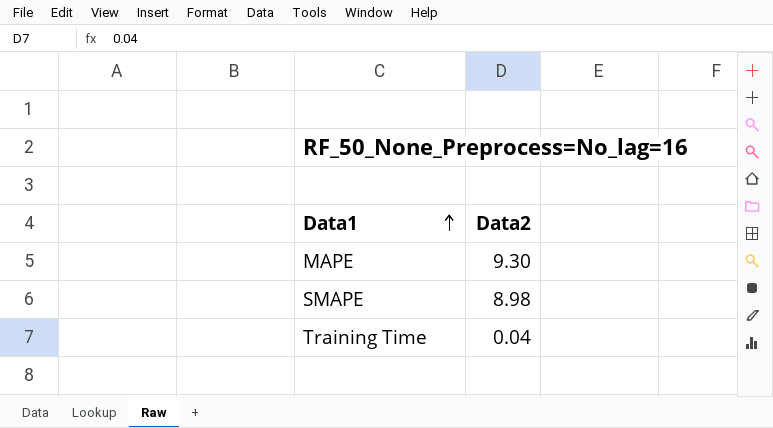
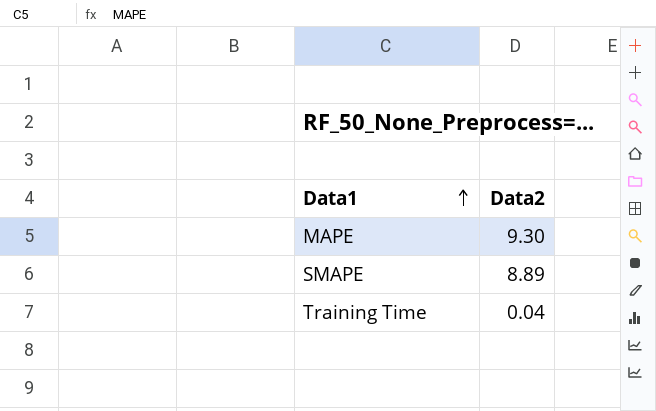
SMAPE | Data2: 8.98 -> 8.89

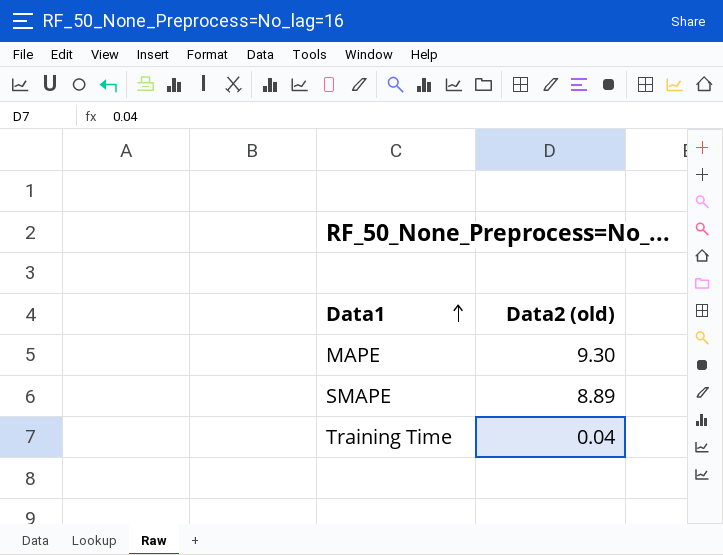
column name: Data2 -> Data2 (old)

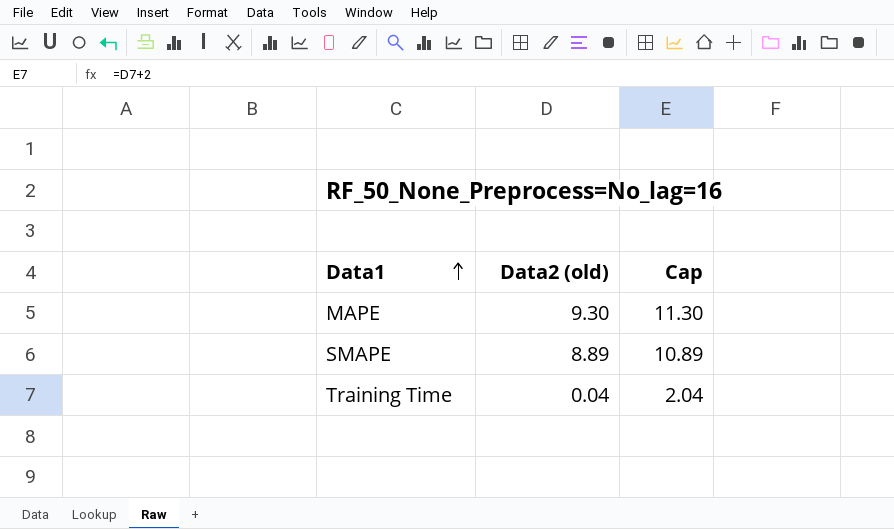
column Cap | formula: none -> [Data2 (old)] + 2

